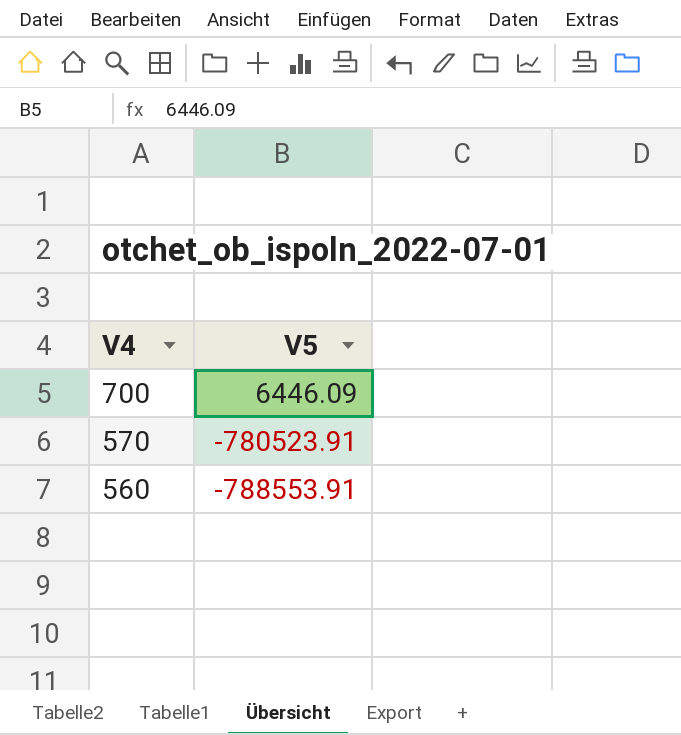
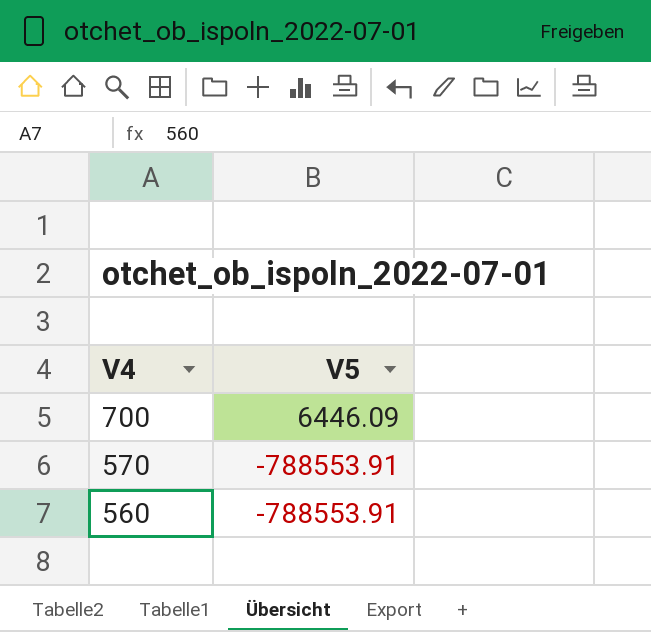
570 | V5: -780523.91 -> -788553.91

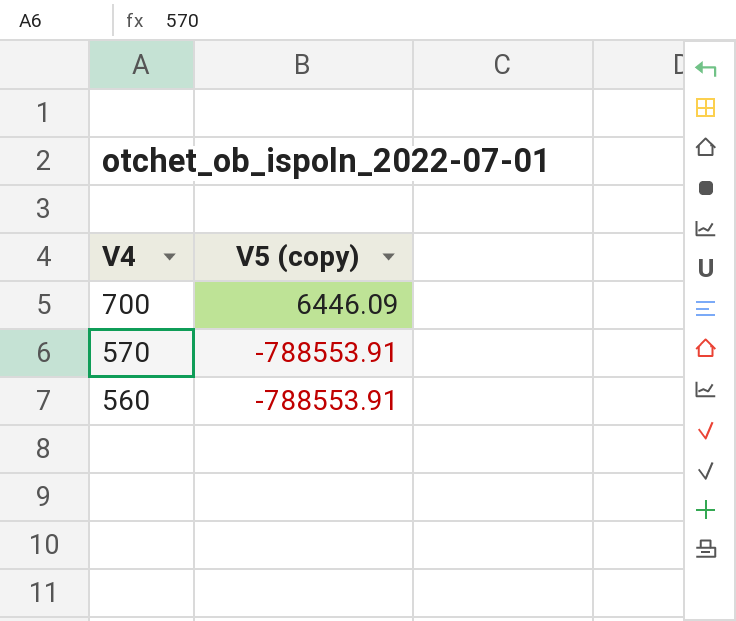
column name: V5 -> V5 (copy)

